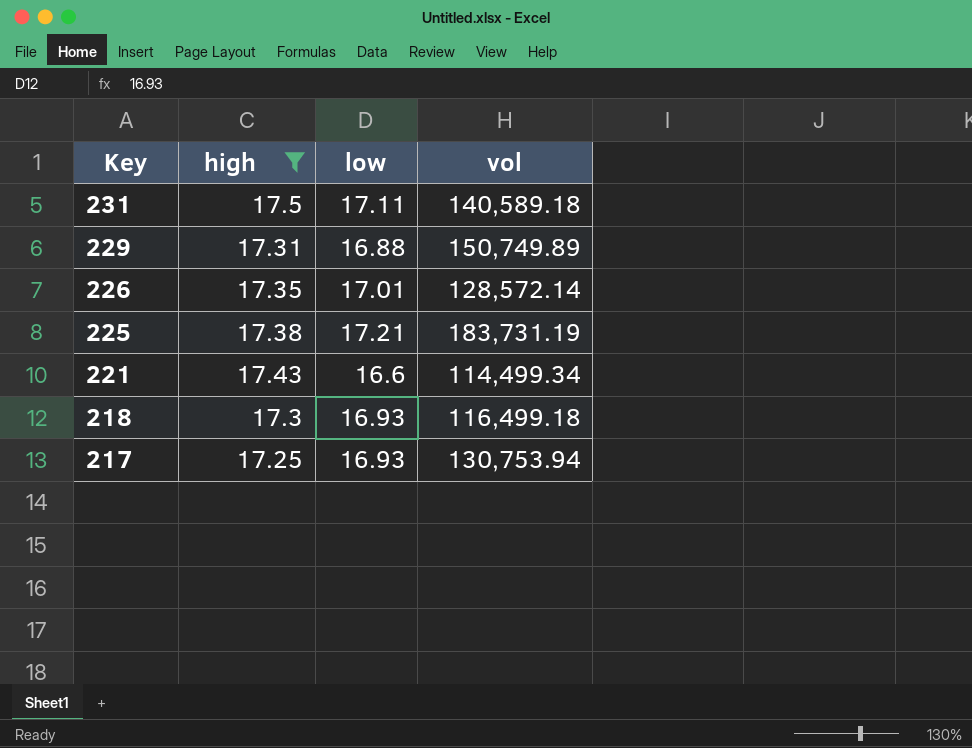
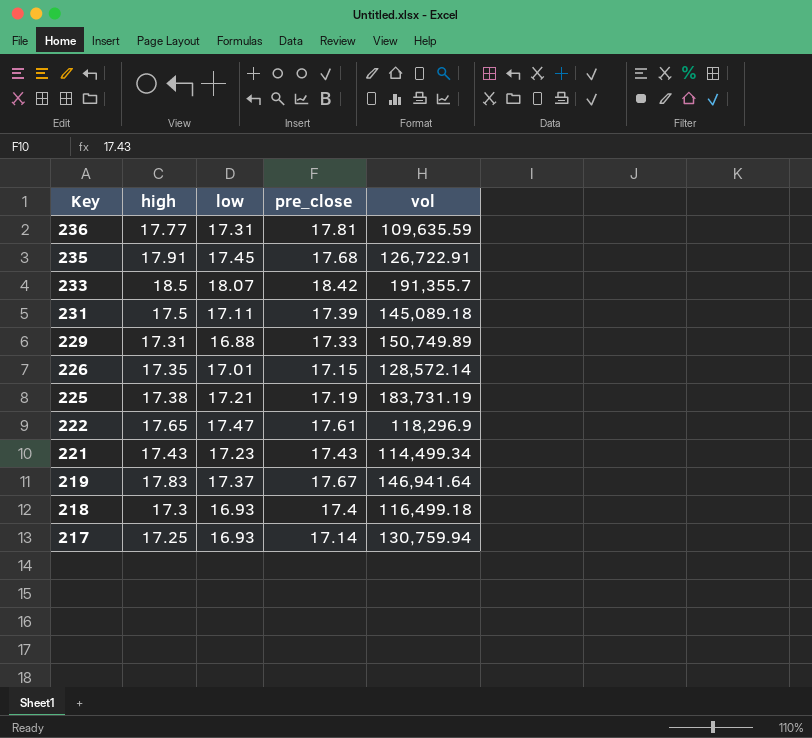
filter: high <= 17.5 -> none
column pre_close | position: none -> 4
231 | vol: 140,589.18 -> 145,089.18
221 | low: 16.6 -> 17.23
217 | vol: 130,753.94 -> 130,759.94

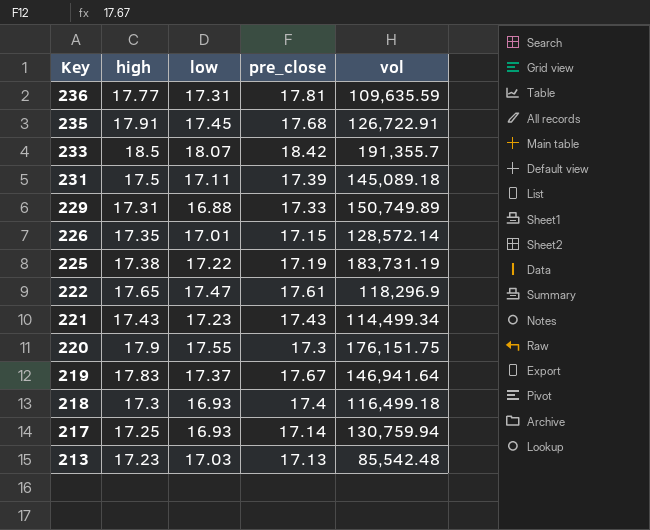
225 | low: 17.21 -> 17.22
row 220: none -> 17.9 | 17.55 | 17.3 | 176,151.75
row 213: none -> 17.23 | 17.03 | 17.13 | 85,542.48

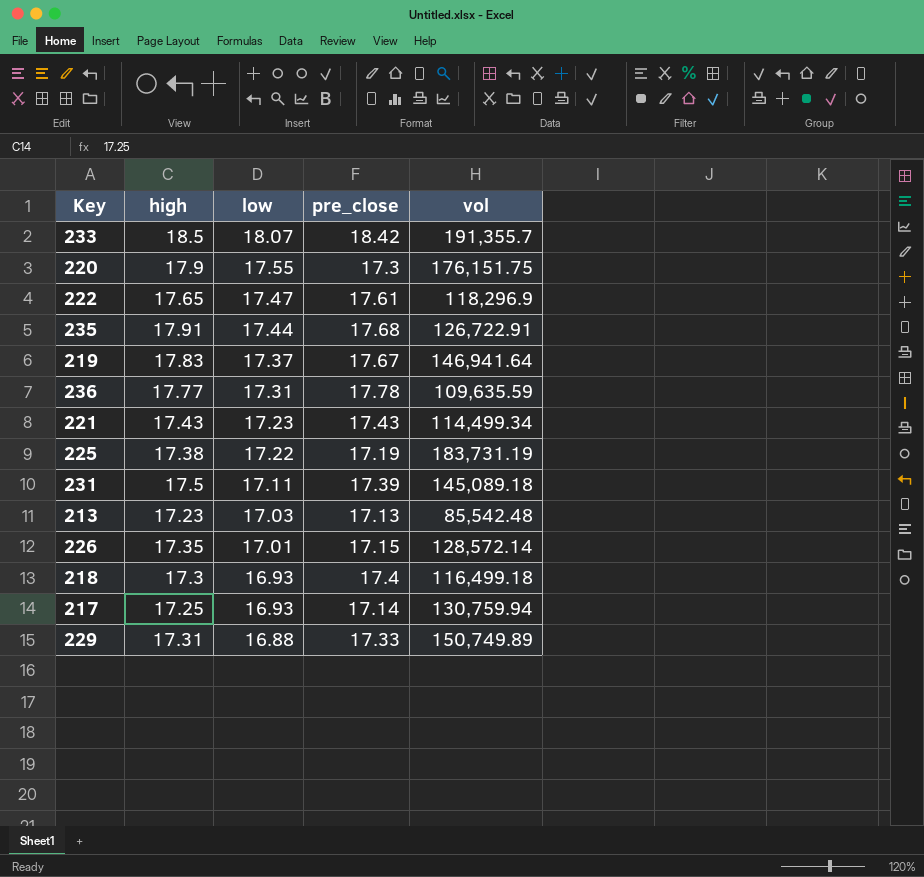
row order: Key descending -> low descending
235 | low: 17.45 -> 17.44
236 | pre_close: 17.81 -> 17.78

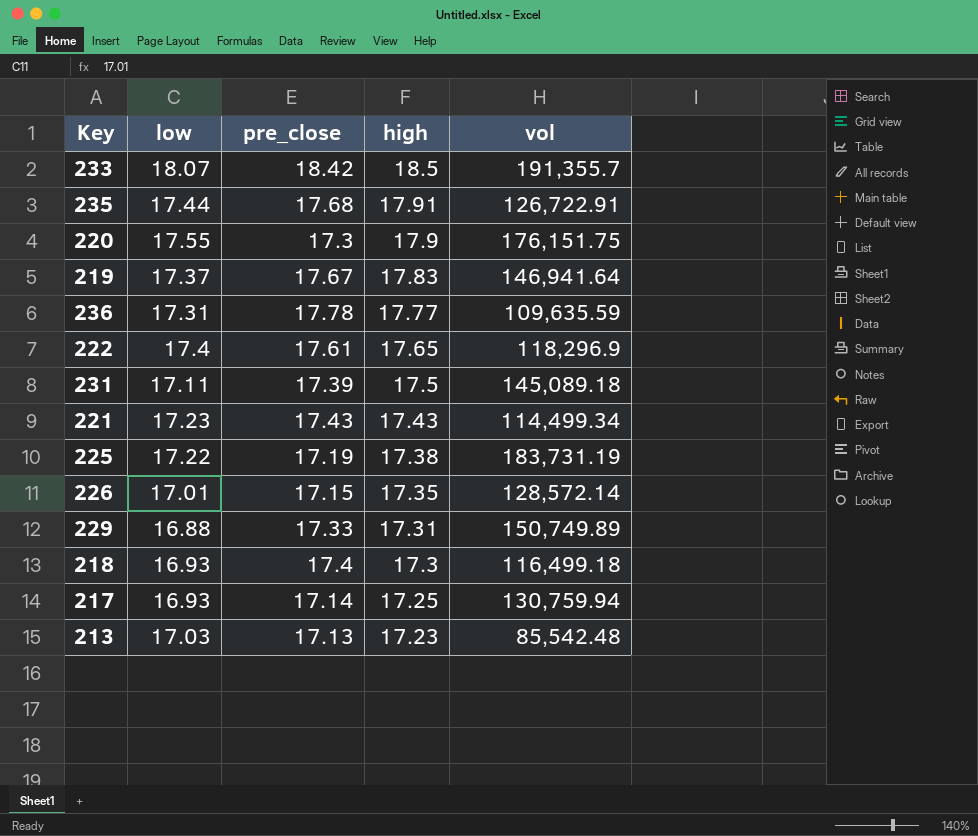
row order: low descending -> high descending
column high | position: 2 -> 4
222 | low: 17.47 -> 17.4

